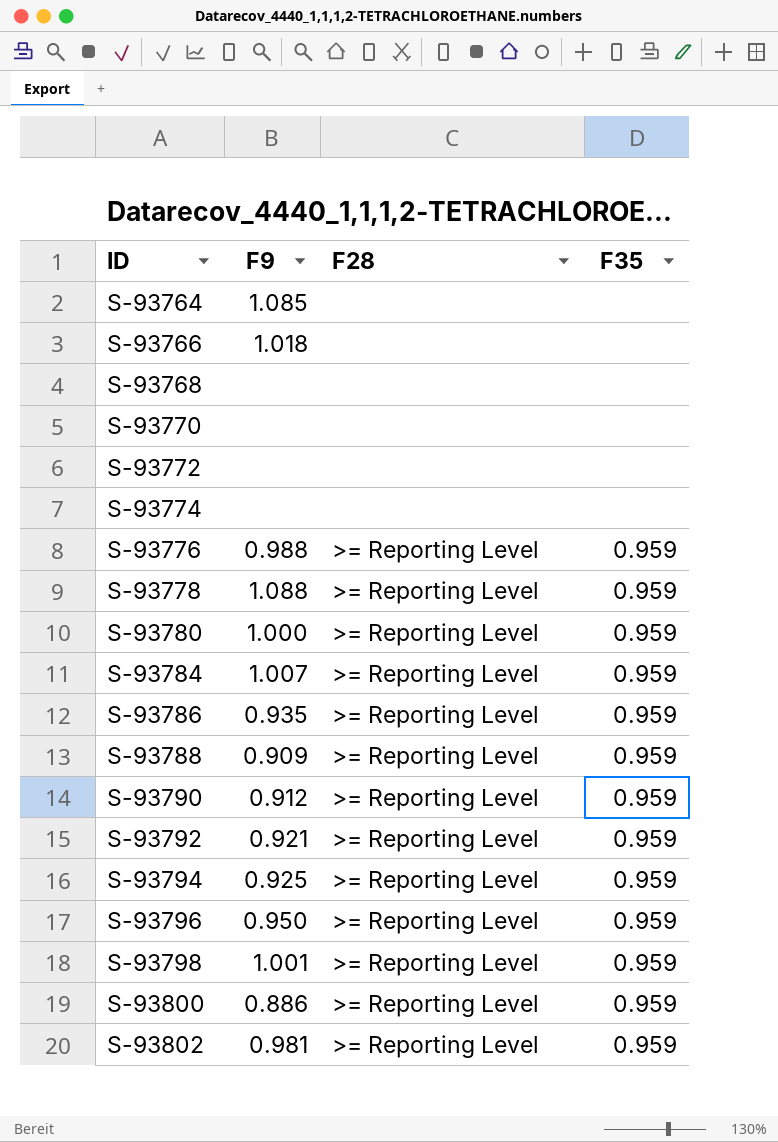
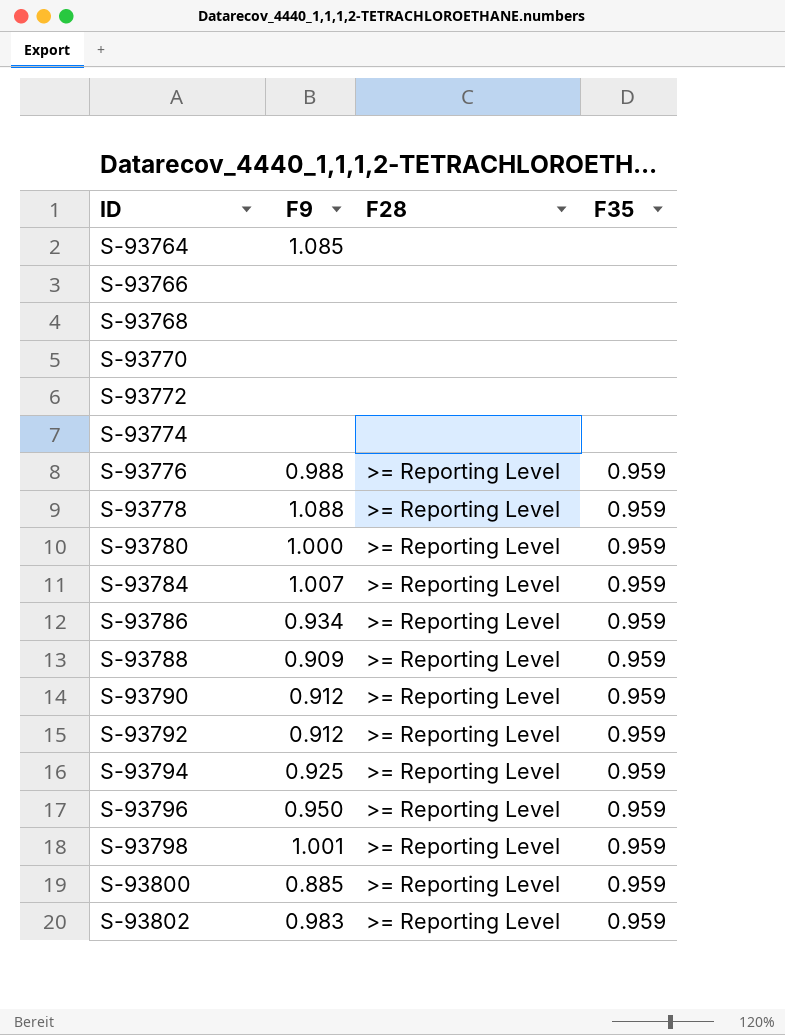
S-93766 | F9: 1.018 -> none
S-93786 | F9: 0.935 -> 0.934
S-93792 | F9: 0.921 -> 0.912
S-93800 | F9: 0.886 -> 0.885
S-93802 | F9: 0.981 -> 0.983

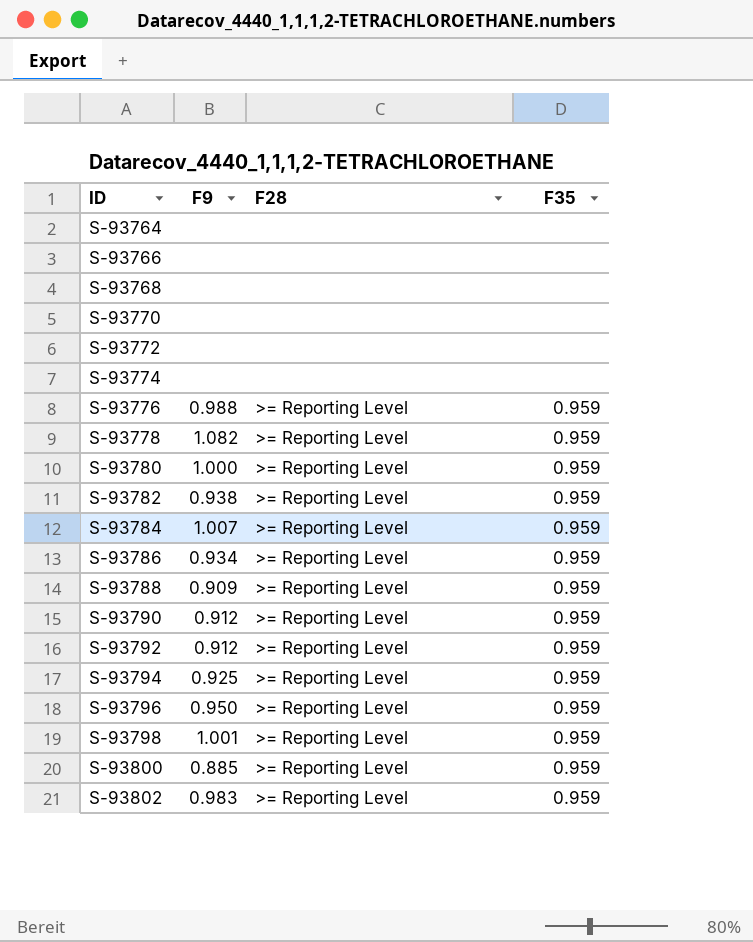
S-93764 | F9: 1.085 -> none
S-93778 | F9: 1.088 -> 1.082
row S-93782: none -> 0.938 | >= Reporting Level | 0.959

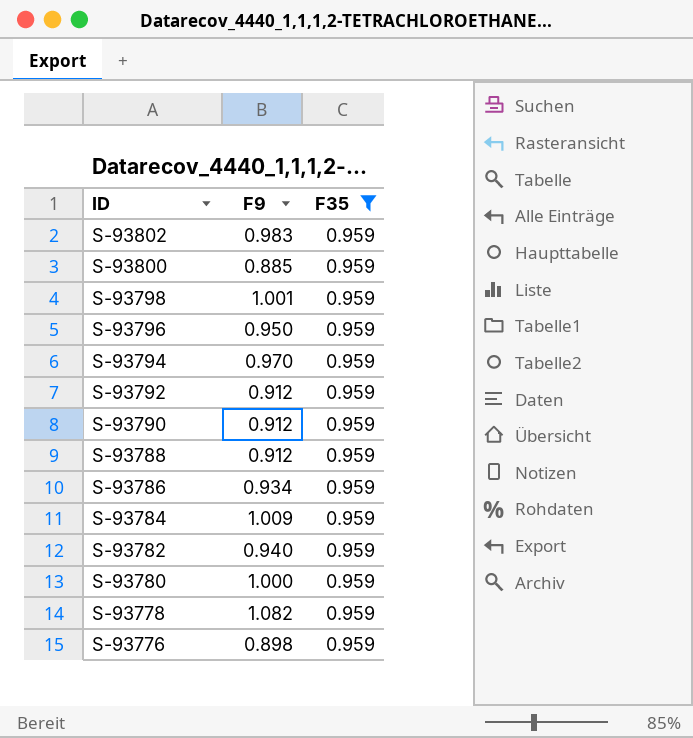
filter: none -> F35 = 0.959
row order: ID ascending -> ID descending
column F28 | position: 3 -> none
S-93794 | F9: 0.925 -> 0.970
S-93788 | F9: 0.909 -> 0.912
S-93784 | F9: 1.007 -> 1.009
S-93782 | F9: 0.938 -> 0.940
S-93776 | F9: 0.988 -> 0.898

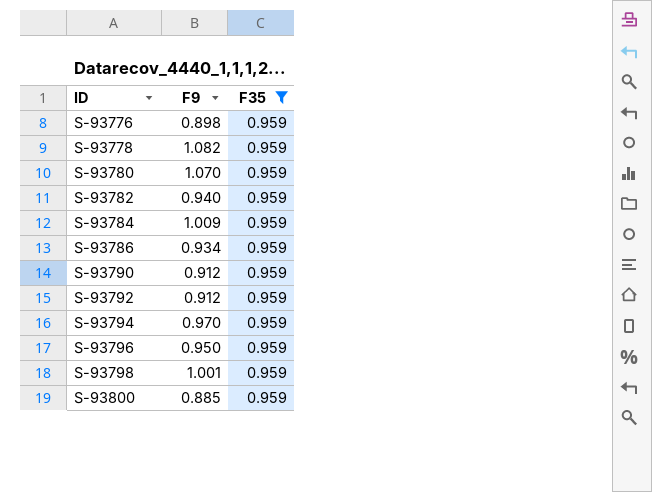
row order: ID descending -> ID ascending
row S-93802: 0.983 | 0.959 -> none
row S-93788: 0.912 | 0.959 -> none
S-93780 | F9: 1.000 -> 1.070

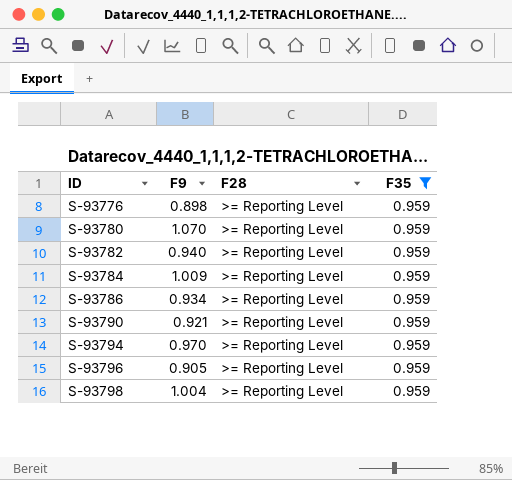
column F28 | position: none -> 3
row S-93778: 1.082 | 0.959 -> none
row S-93792: 0.912 | 0.959 -> none
row S-93800: 0.885 | 0.959 -> none
S-93790 | F9: 0.912 -> 0.921
S-93796 | F9: 0.950 -> 0.905
S-93798 | F9: 1.001 -> 1.004

